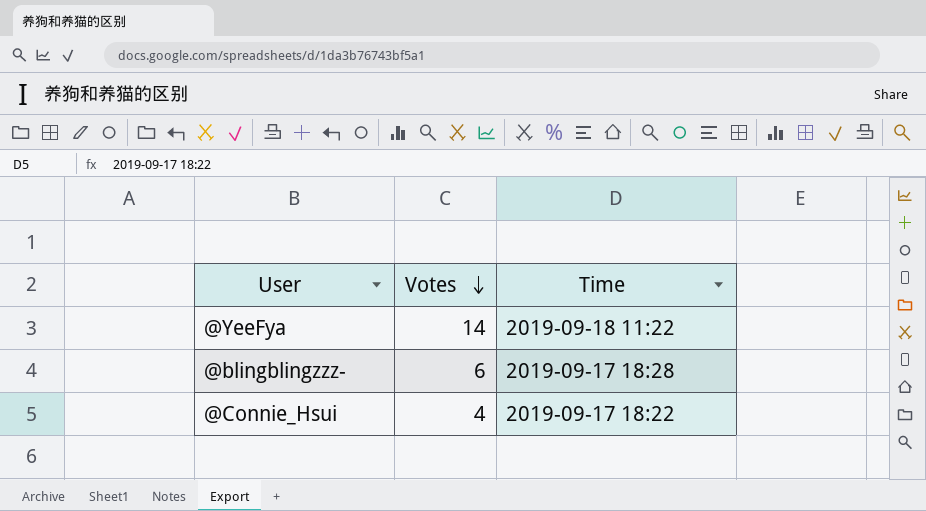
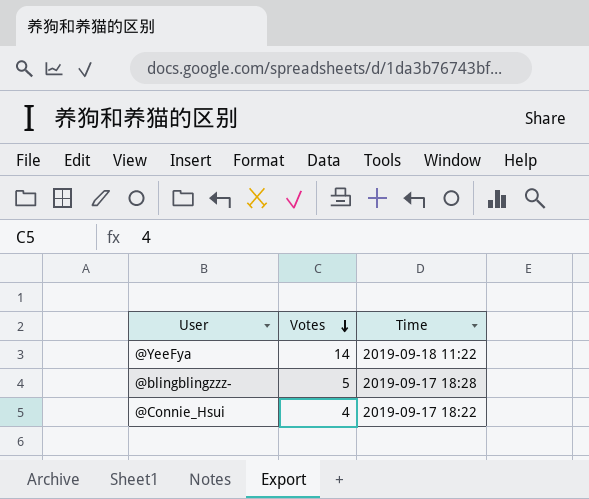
@blingblingzzz- | Votes: 6 -> 5

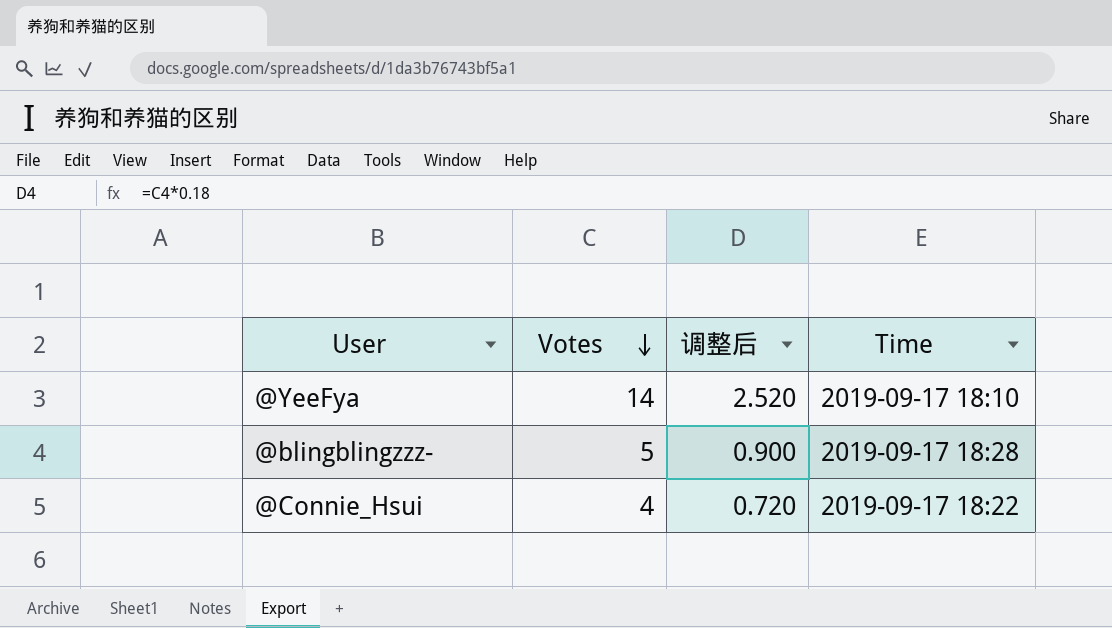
column 调整后 | formula: none -> [Votes] * 0.18
@YeeFya | Time: 2019-09-18 11:22 -> 2019-09-17 18:10

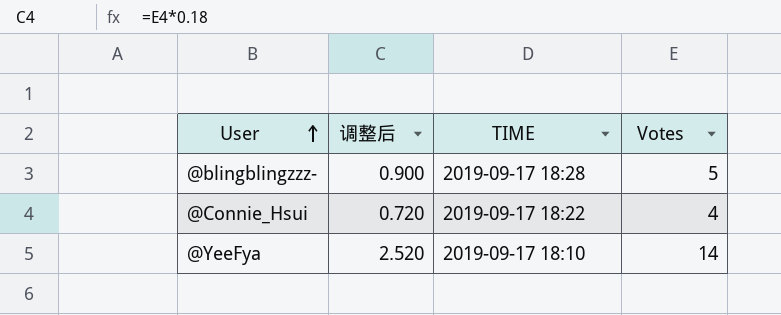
row order: Votes descending -> User ascending
column name: Time -> TIME
column Votes | position: 2 -> 4

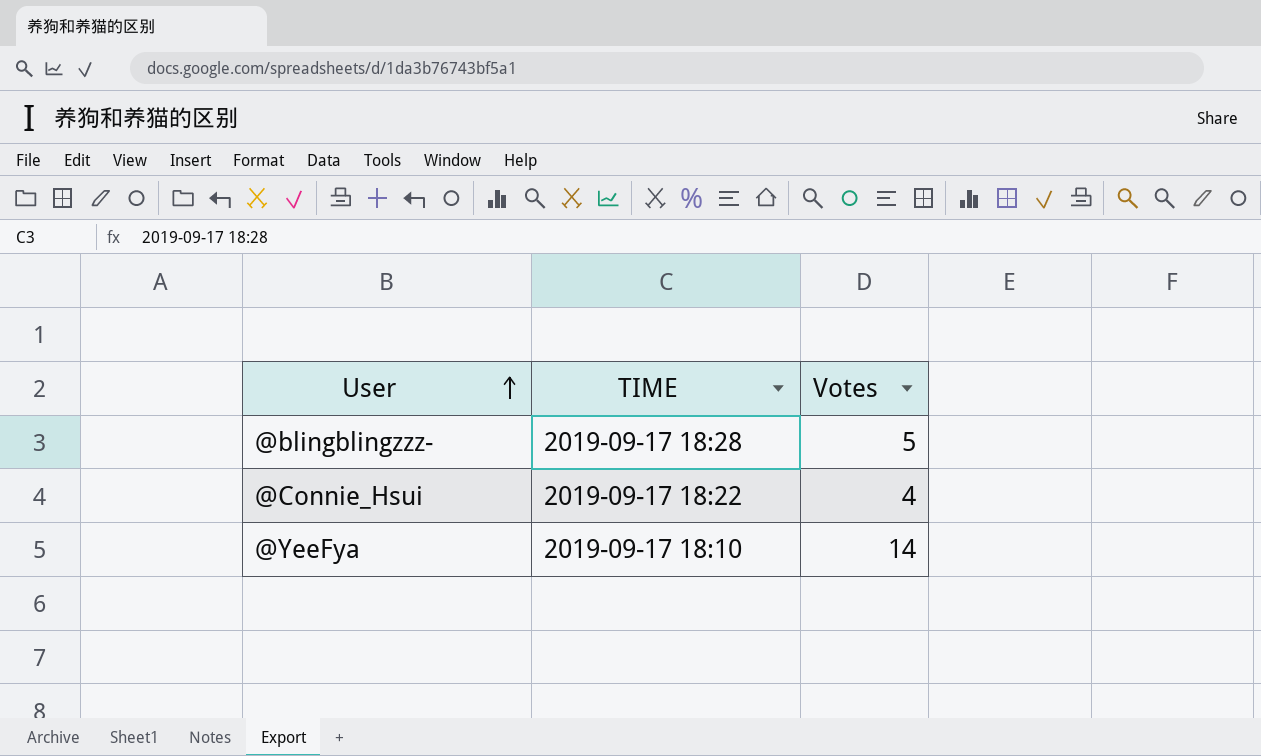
column 调整后 | formula: [Votes] * 0.18 -> none

